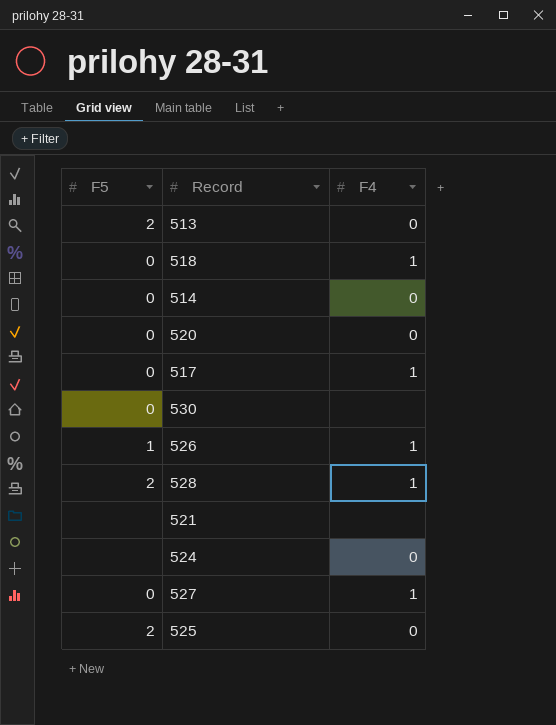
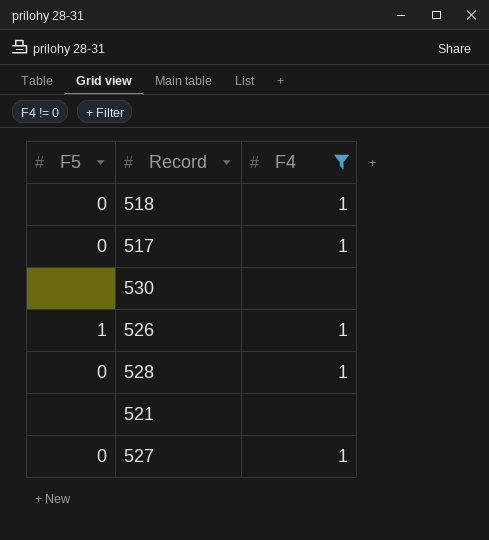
filter: none -> F4 != 0
530 | F5: 0 -> none
528 | F5: 2 -> 0

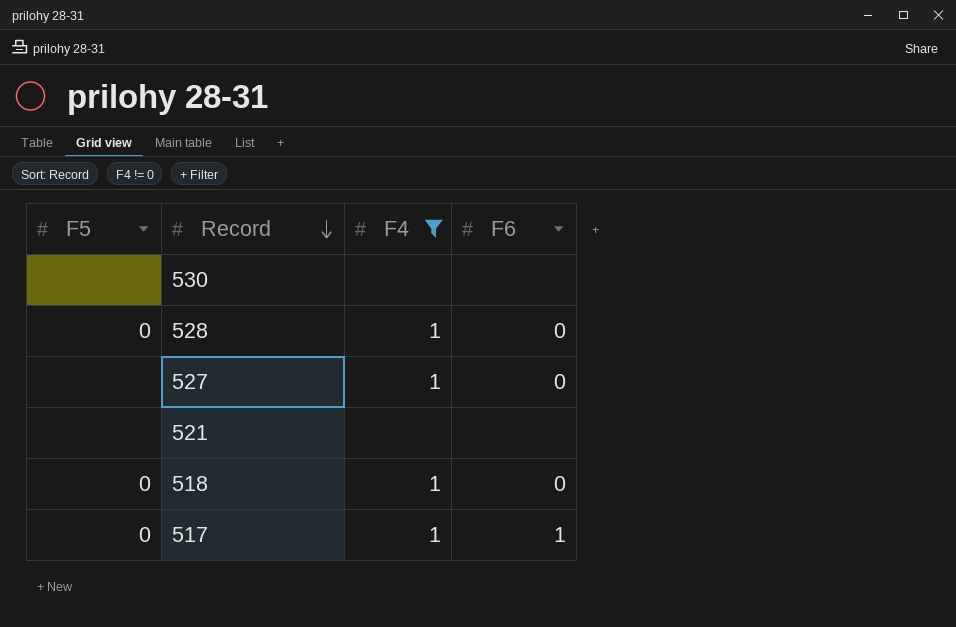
row order: none -> Record descending
column F6 | position: none -> 4
row 526: 1 | 1 -> none
527 | F5: 0 -> none

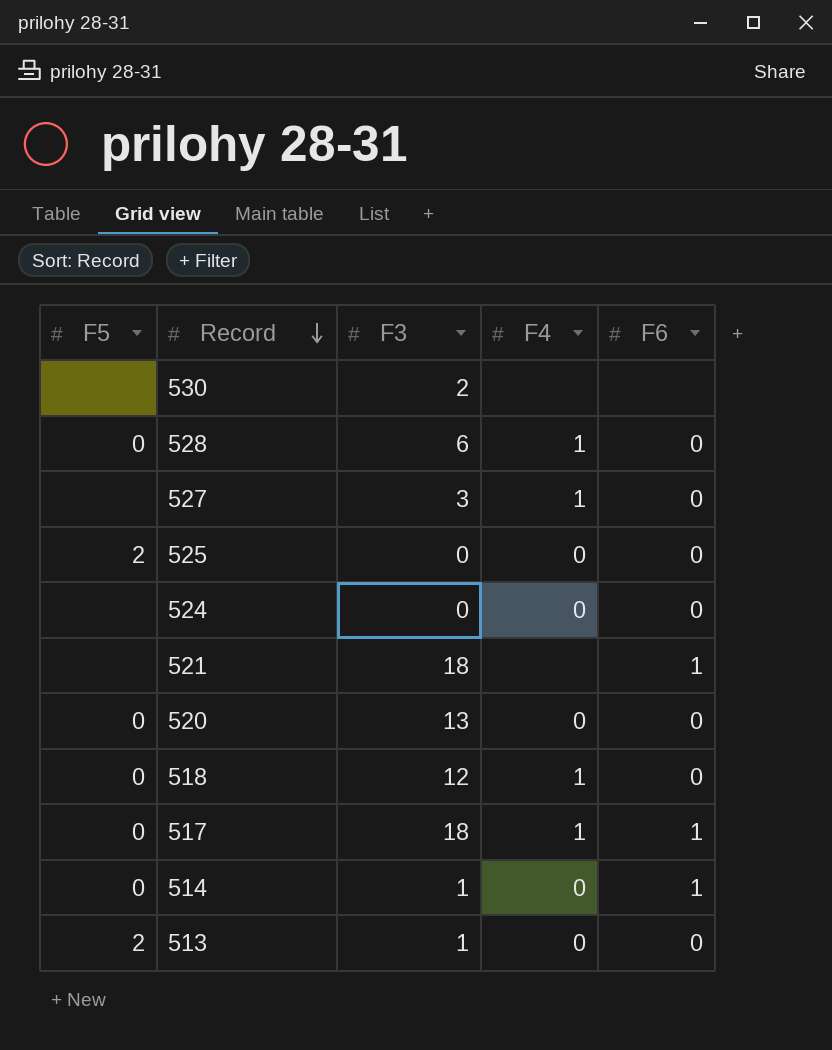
filter: F4 != 0 -> none
column F3 | position: none -> 3
521 | F6: none -> 1

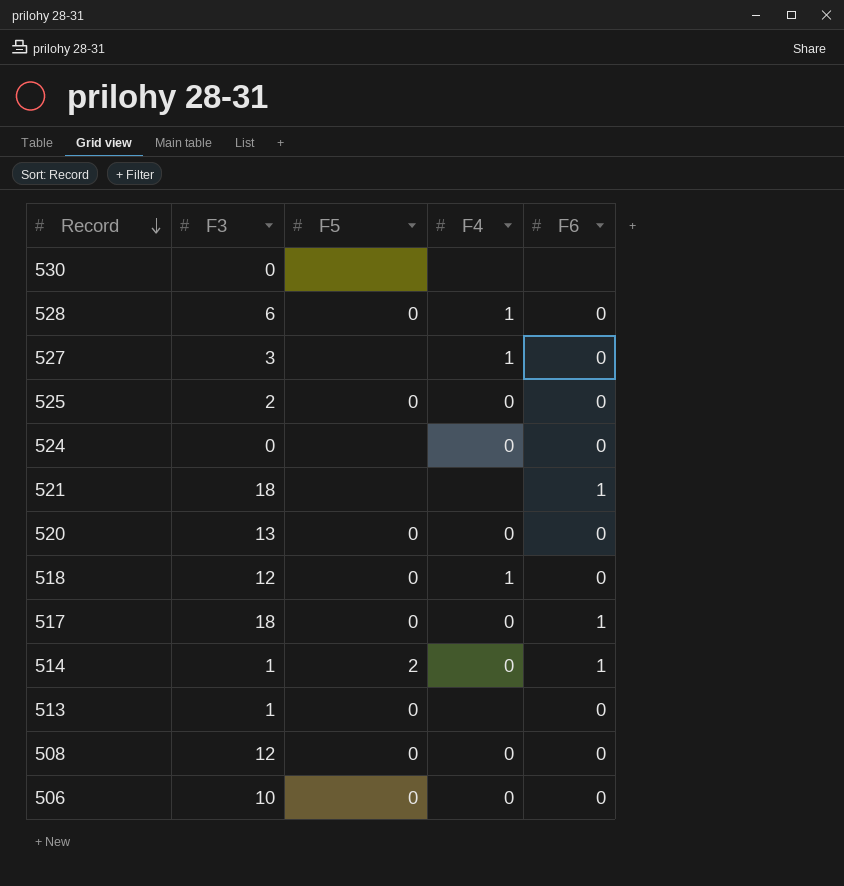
column F5 | position: 1 -> 3
530 | F3: 2 -> 0
525 | F3: 0 -> 2
525 | F5: 2 -> 0
517 | F4: 1 -> 0
514 | F5: 0 -> 2
513 | F5: 2 -> 0
513 | F4: 0 -> none
row 508: none -> 12 | 0 | 0 | 0
row 506: none -> 10 | 0 | 0 | 0

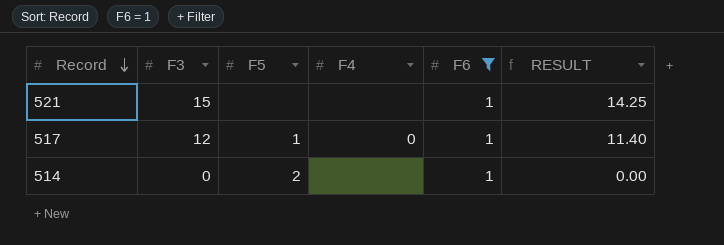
filter: none -> F6 = 1
column RESULT | formula: none -> [F3] * 0.95
521 | F3: 18 -> 15
517 | F3: 18 -> 12
517 | F5: 0 -> 1
514 | F3: 1 -> 0
514 | F4: 0 -> none

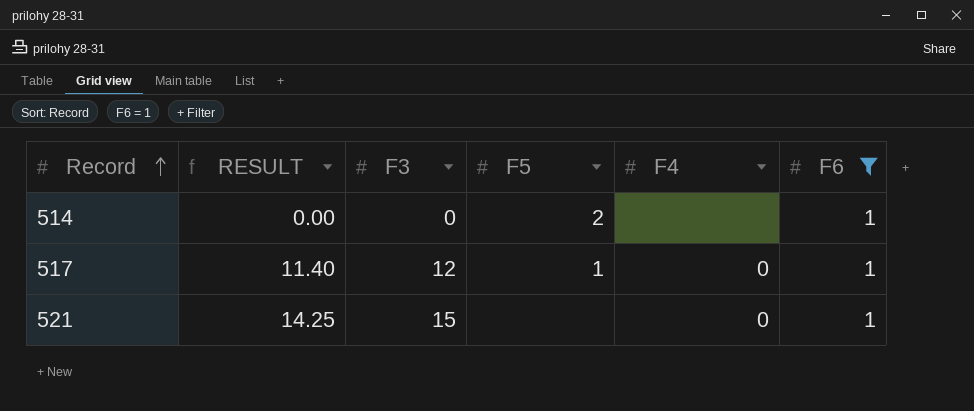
row order: Record descending -> Record ascending
column RESULT | position: 6 -> 2
521 | F4: none -> 0

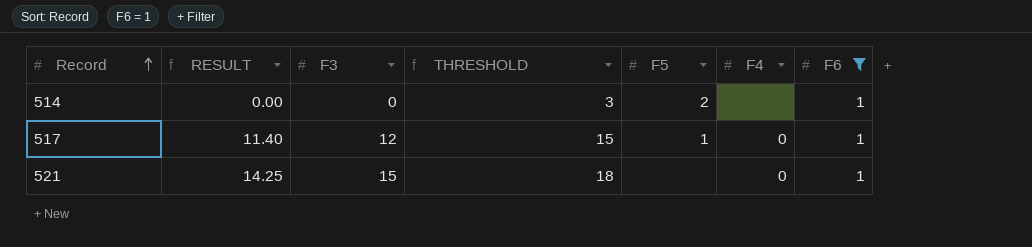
column THRESHOLD | formula: none -> [F3] + 3

